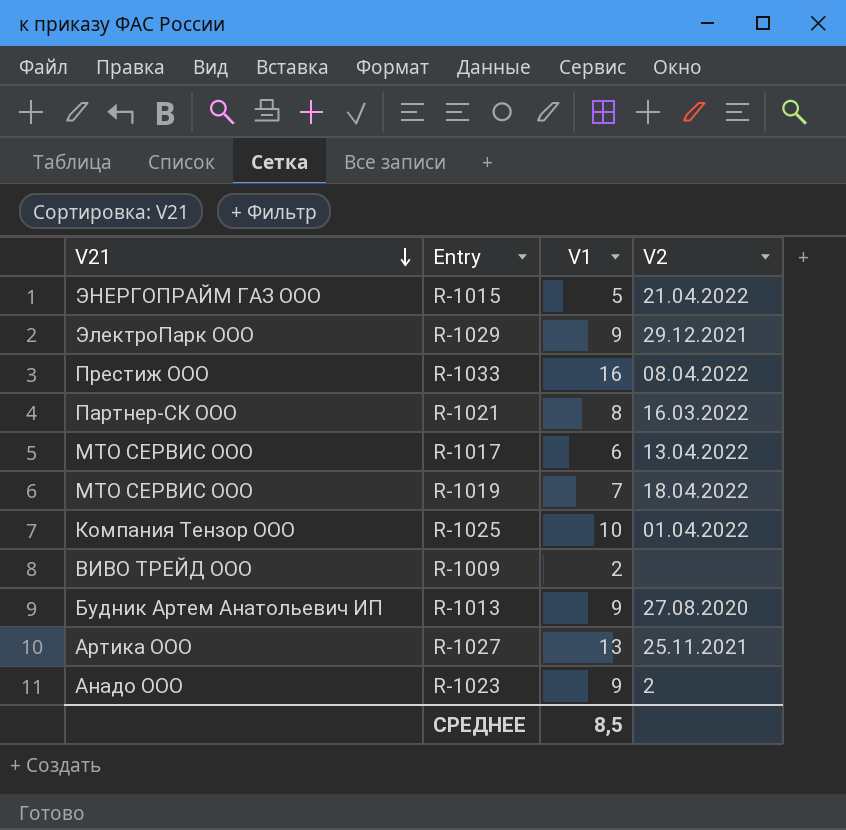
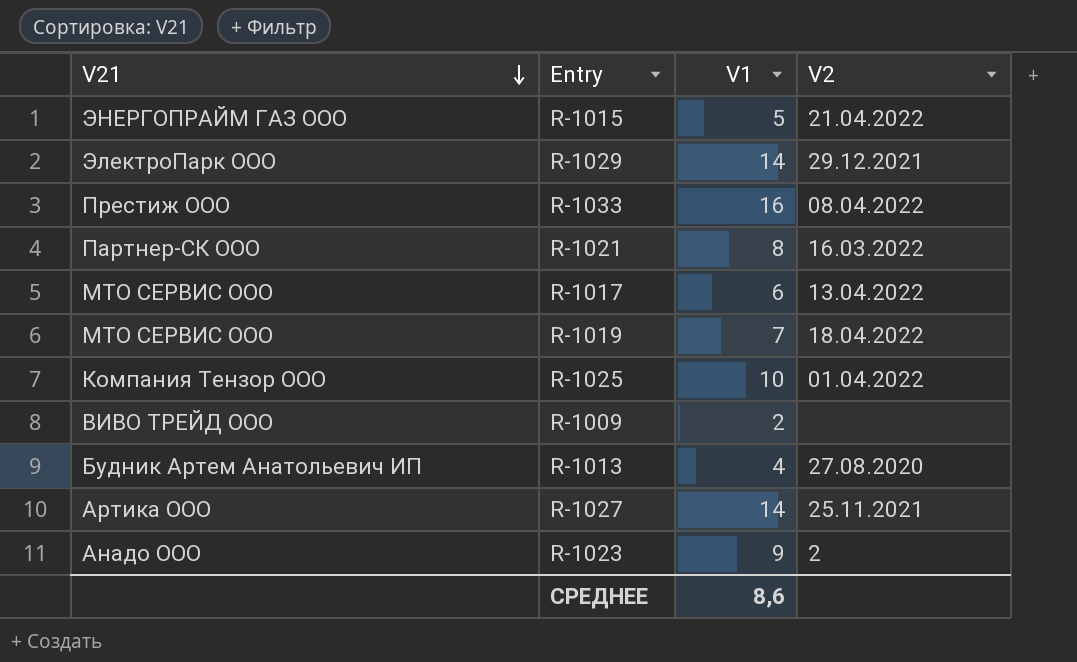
R-1029 | V1: 9 -> 14
R-1013 | V1: 9 -> 4
R-1027 | V1: 13 -> 14
СРЕДНЕЕ | V1: 8,5 -> 8,6

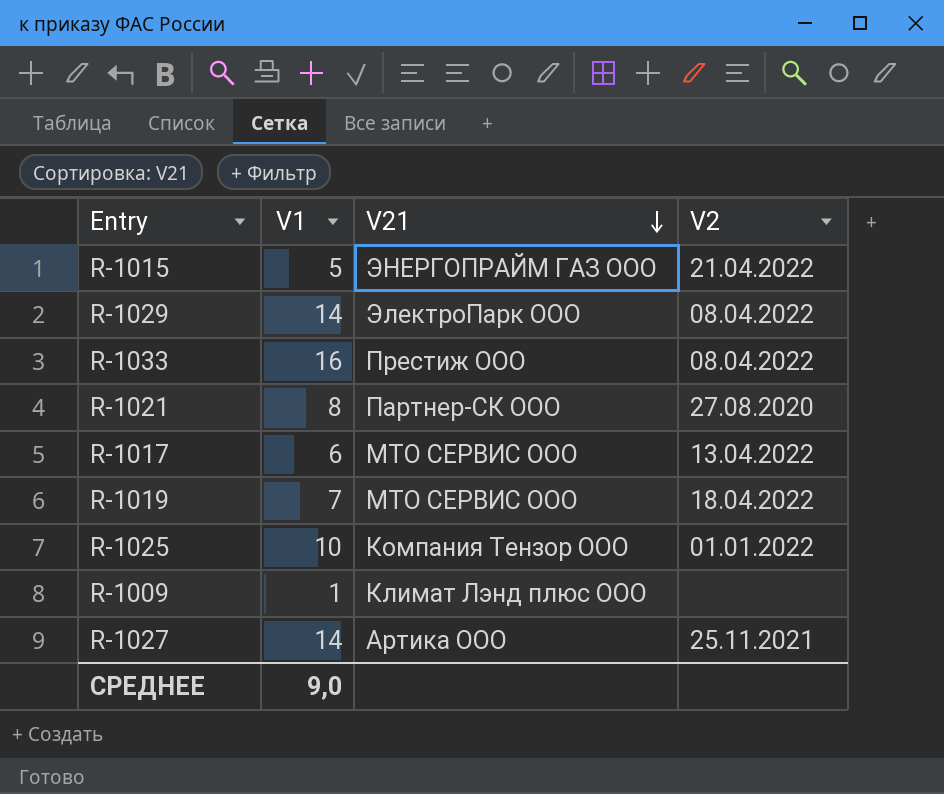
column V21 | position: 1 -> 3
row R-1013: Будник Артем Анатольевич ИП | 4 | 27.08.2020 -> none
row R-1023: Анадо ООО | 9 | 2 -> none
R-1029 | V2: 29.12.2021 -> 08.04.2022
R-1021 | V2: 16.03.2022 -> 27.08.2020
R-1025 | V2: 01.04.2022 -> 01.01.2022
R-1009 | V1: 2 -> 1
R-1009 | V21: ВИВО ТРЕЙД ООО -> Климат Лэнд плюс ООО
СРЕДНЕЕ | V1: 8,6 -> 9,0

